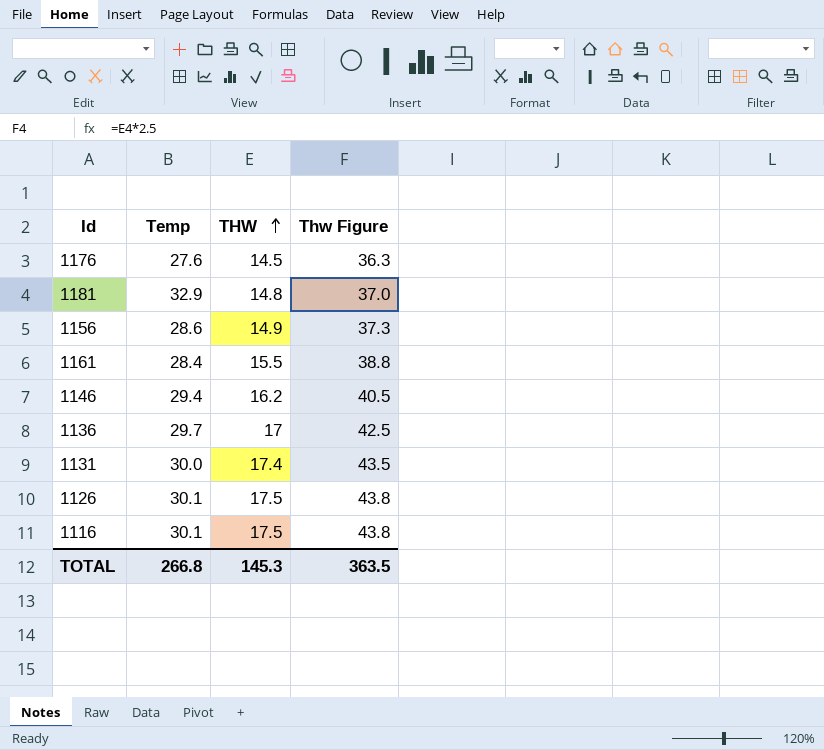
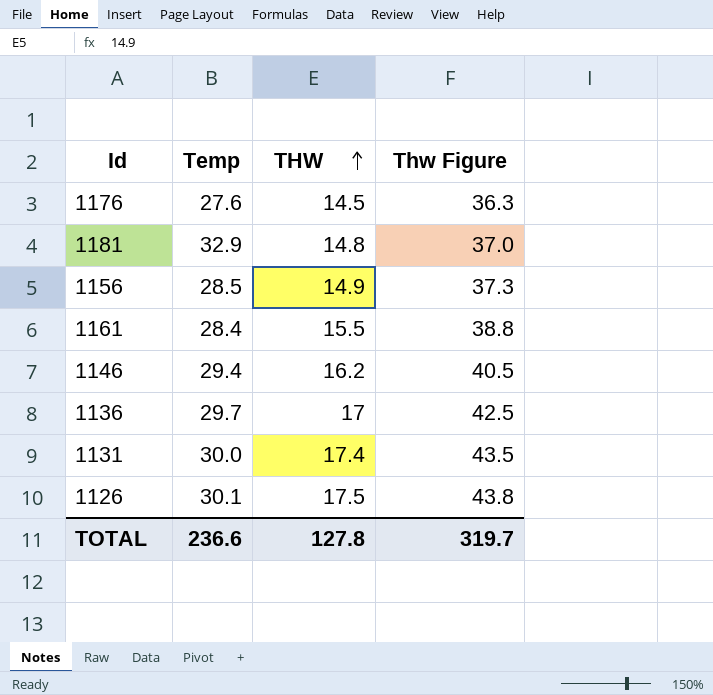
row 1116: 30.1 | 17.5 | 43.8 -> none
1156 | Temp: 28.6 -> 28.5
TOTAL | Temp: 266.8 -> 236.6
TOTAL | THW: 145.3 -> 127.8
TOTAL | Thw Figure: 363.5 -> 319.7

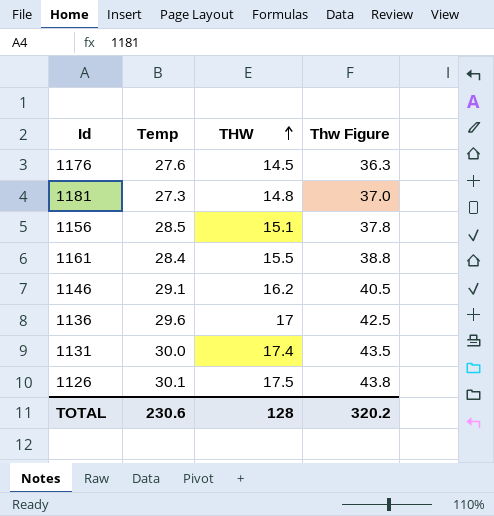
1181 | Temp: 32.9 -> 27.3
1156 | THW: 14.9 -> 15.1
1156 | Thw Figure: 37.3 -> 37.8
1146 | Temp: 29.4 -> 29.1
1136 | Temp: 29.7 -> 29.6
TOTAL | Temp: 236.6 -> 230.6
TOTAL | THW: 127.8 -> 128
TOTAL | Thw Figure: 319.7 -> 320.2

